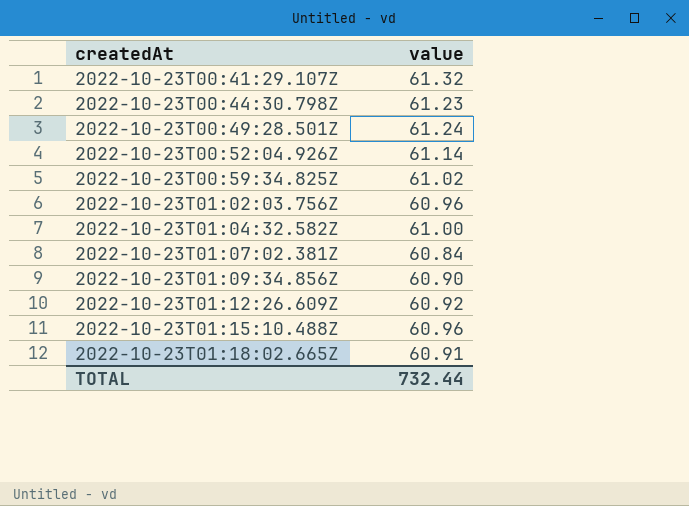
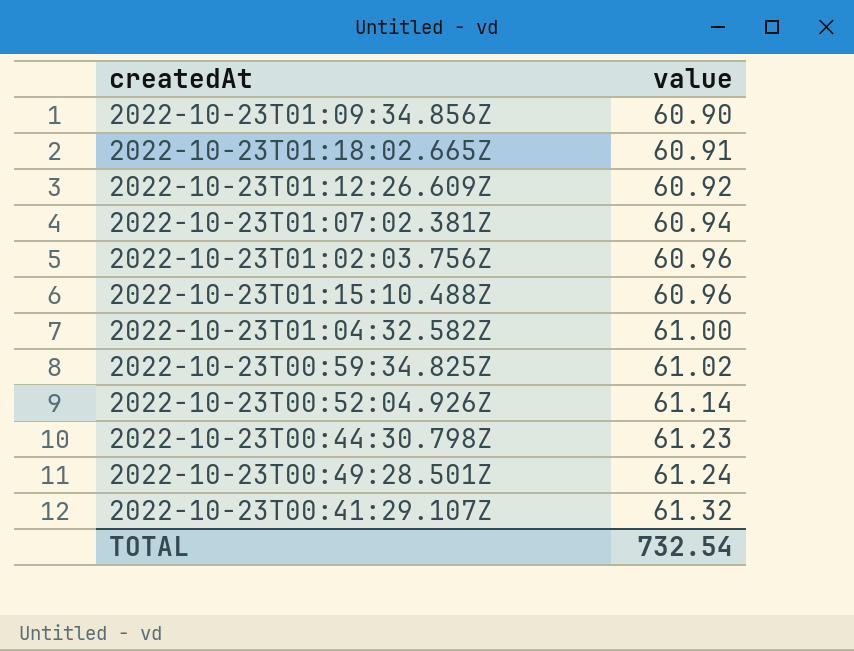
row order: createdAt ascending -> value ascending
2022-10-23T01:07:02.381Z | value: 60.84 -> 60.94
TOTAL | value: 732.44 -> 732.54

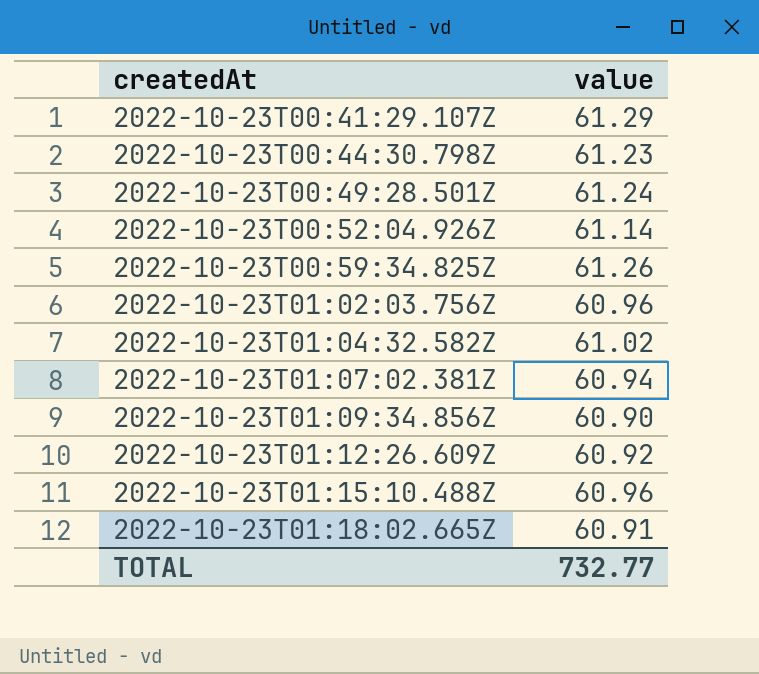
row order: value ascending -> createdAt ascending
2022-10-23T00:41:29.107Z | value: 61.32 -> 61.29
2022-10-23T00:59:34.825Z | value: 61.02 -> 61.26
2022-10-23T01:04:32.582Z | value: 61.00 -> 61.02
TOTAL | value: 732.54 -> 732.77

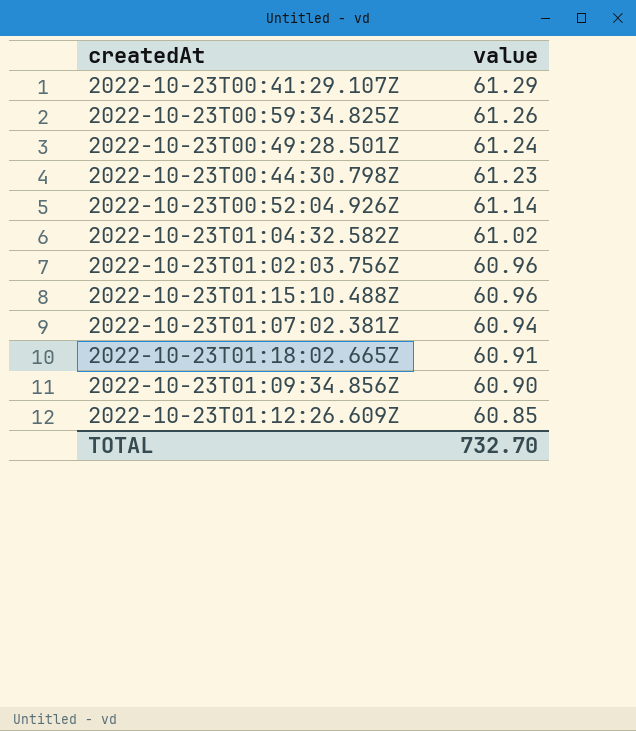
row order: createdAt ascending -> value descending
2022-10-23T01:12:26.609Z | value: 60.92 -> 60.85
TOTAL | value: 732.77 -> 732.70

